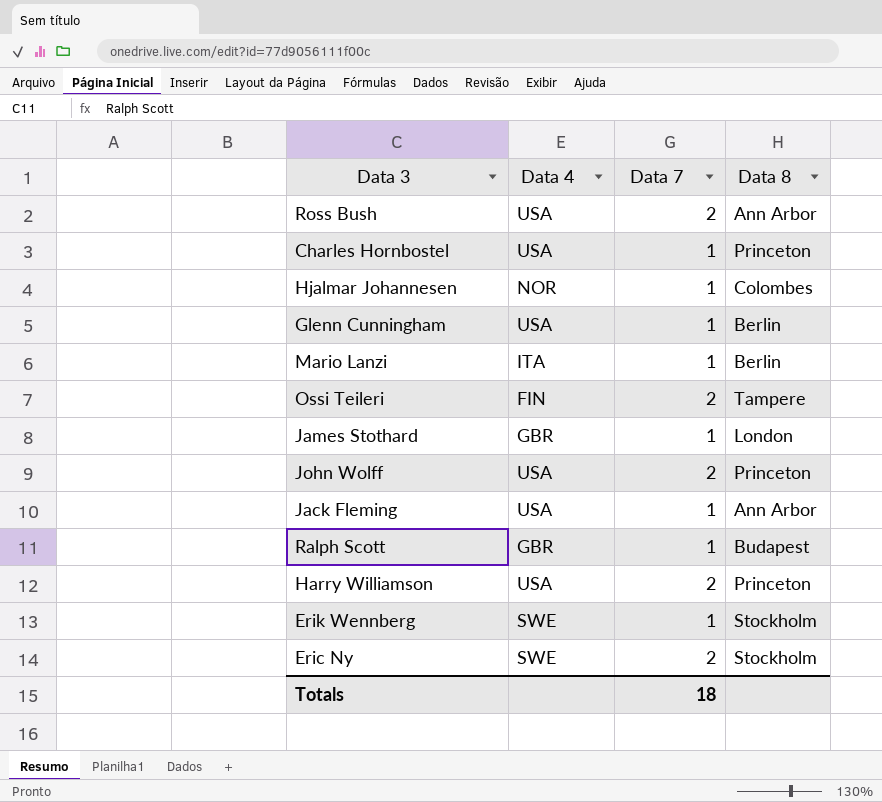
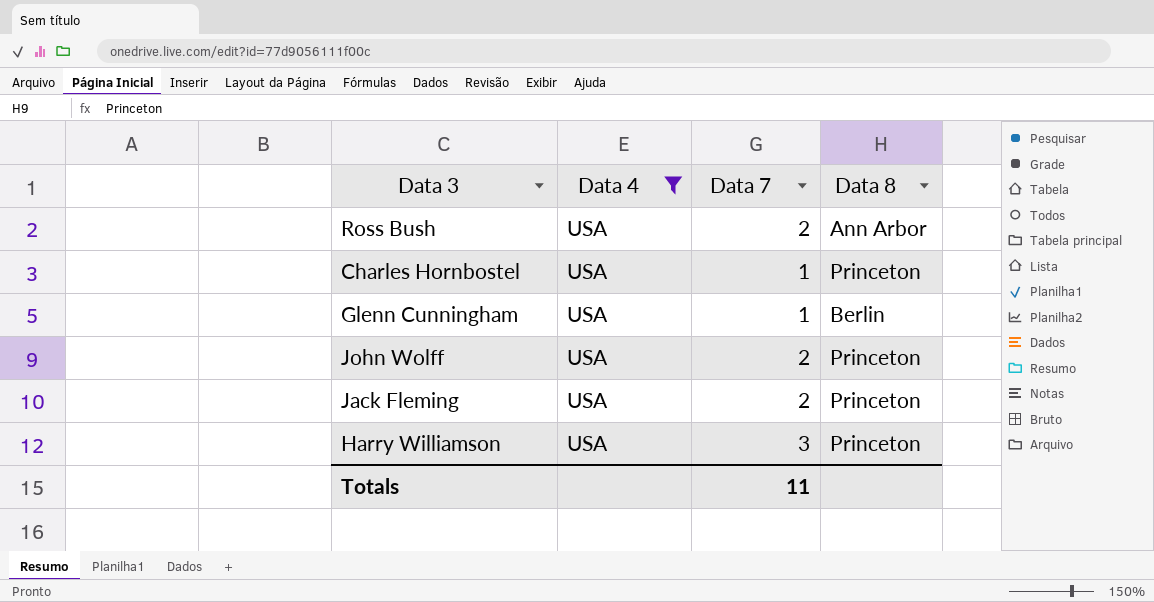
filter: none -> Data 4 = USA
Jack Fleming | Data 7: 1 -> 2
Jack Fleming | Data 8: Ann Arbor -> Princeton
Harry Williamson | Data 7: 2 -> 3
Totals | Data 7: 18 -> 11

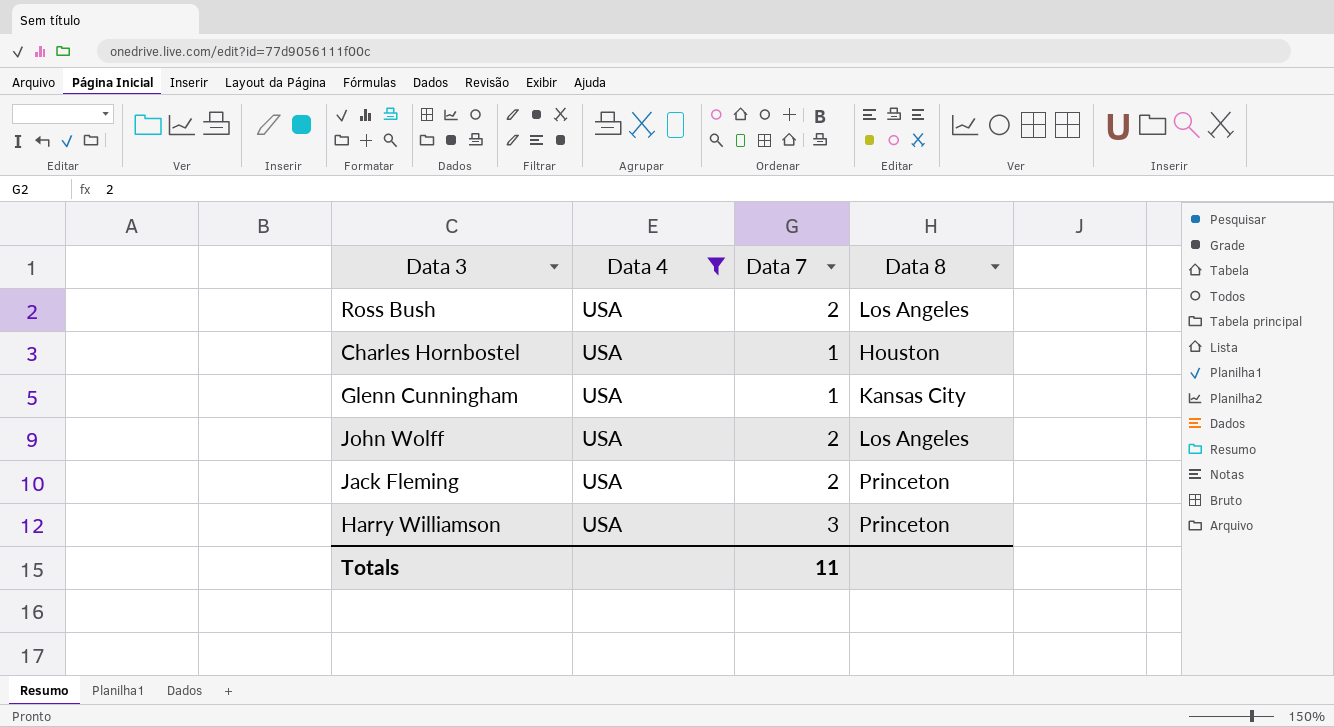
Ross Bush | Data 8: Ann Arbor -> Los Angeles
Charles Hornbostel | Data 8: Princeton -> Houston
Glenn Cunningham | Data 8: Berlin -> Kansas City
John Wolff | Data 8: Princeton -> Los Angeles

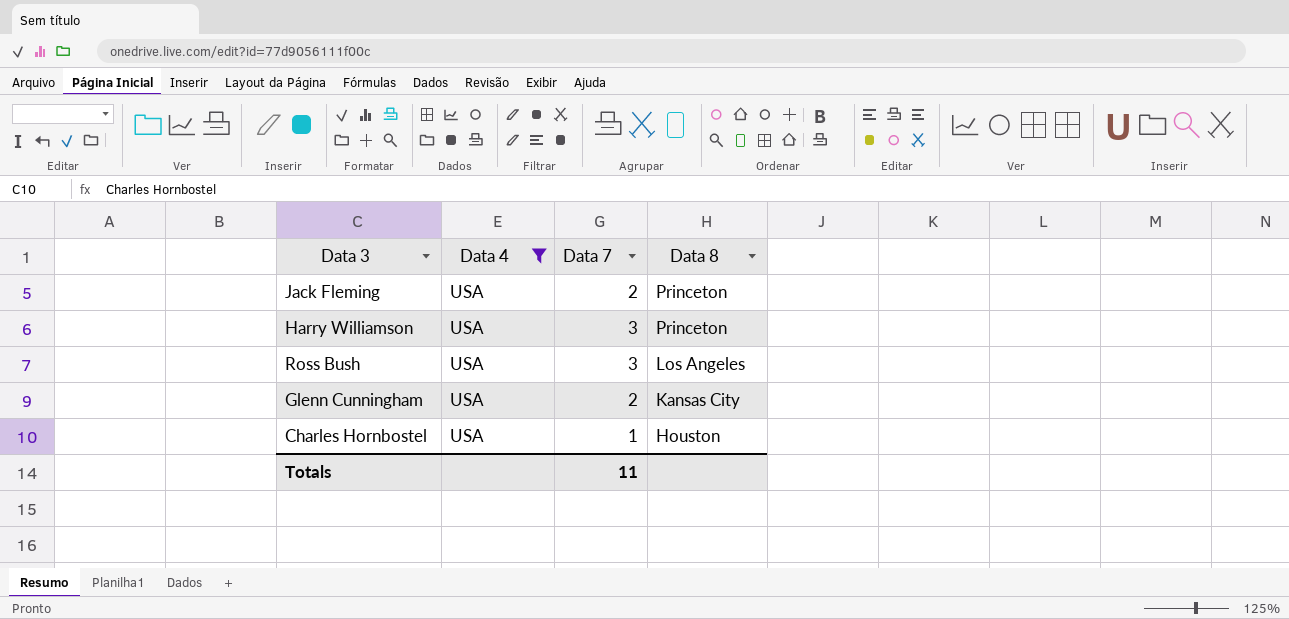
row order: none -> Data 8 descending
row John Wolff: USA | 2 | Los Angeles -> none
Ross Bush | Data 7: 2 -> 3
Glenn Cunningham | Data 7: 1 -> 2

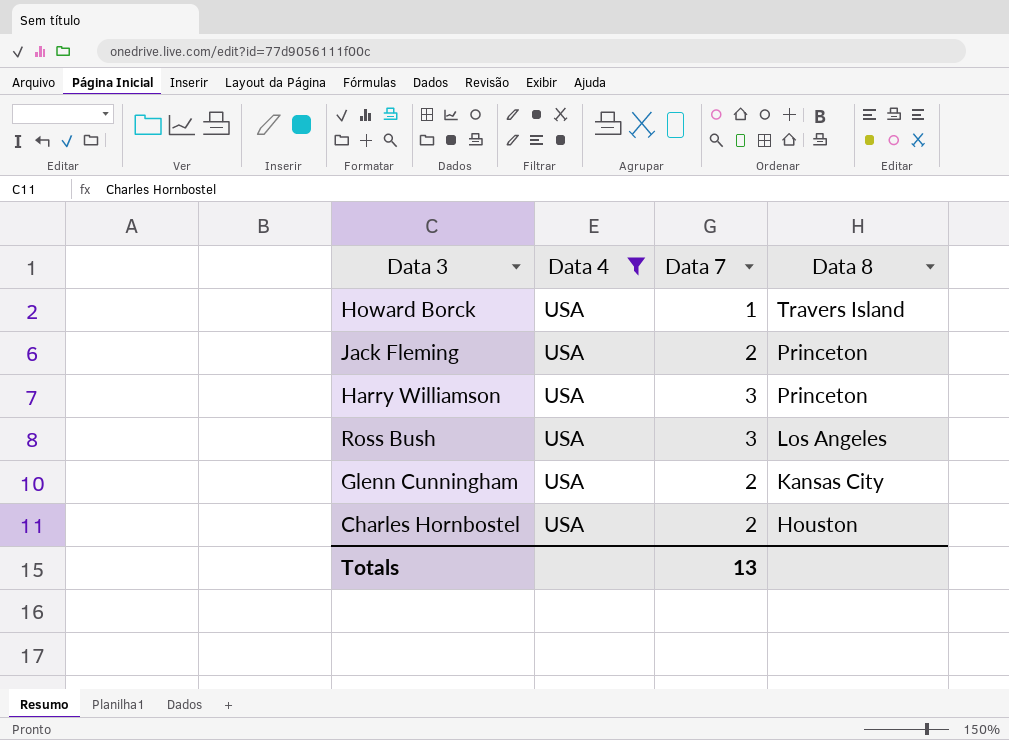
row Howard Borck: none -> USA | 1 | Travers Island
Charles Hornbostel | Data 7: 1 -> 2
Totals | Data 7: 11 -> 13

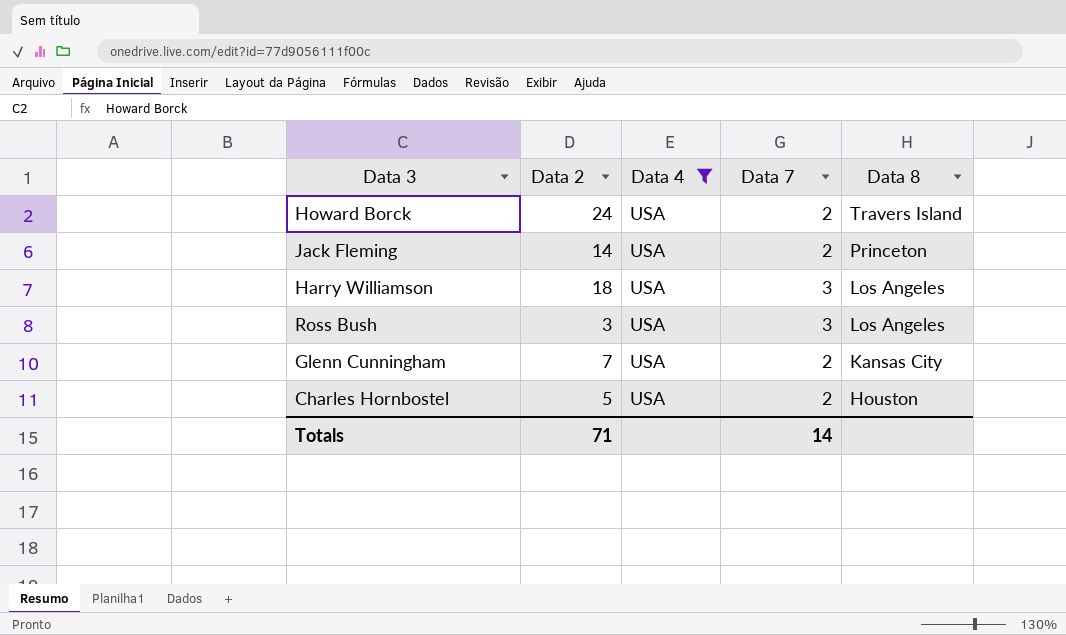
column Data 2 | position: none -> 2
Howard Borck | Data 7: 1 -> 2
Harry Williamson | Data 8: Princeton -> Los Angeles
Totals | Data 7: 13 -> 14

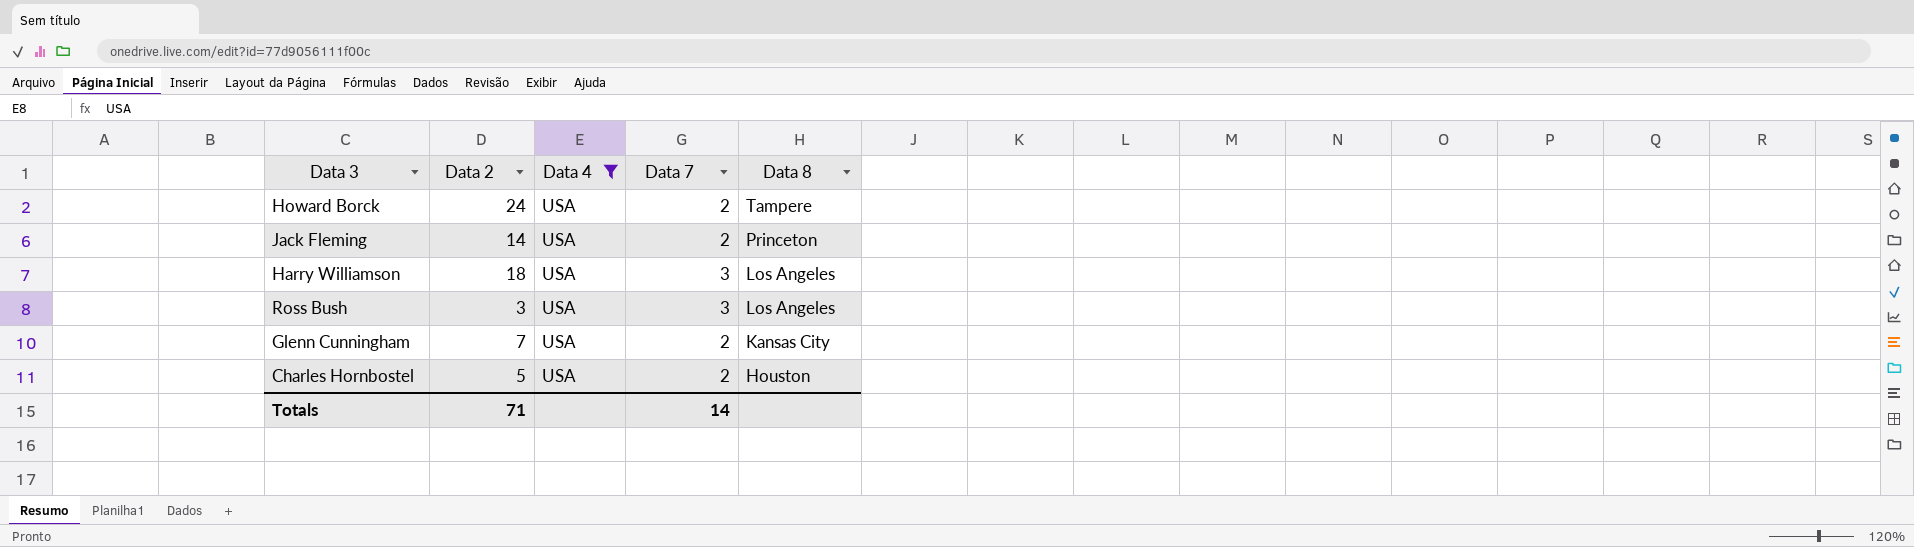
Howard Borck | Data 8: Travers Island -> Tampere

